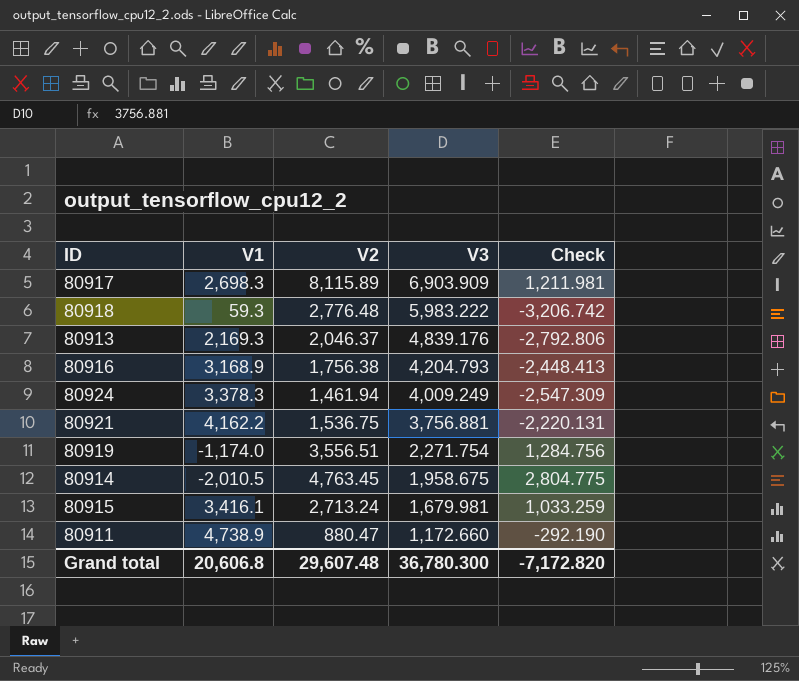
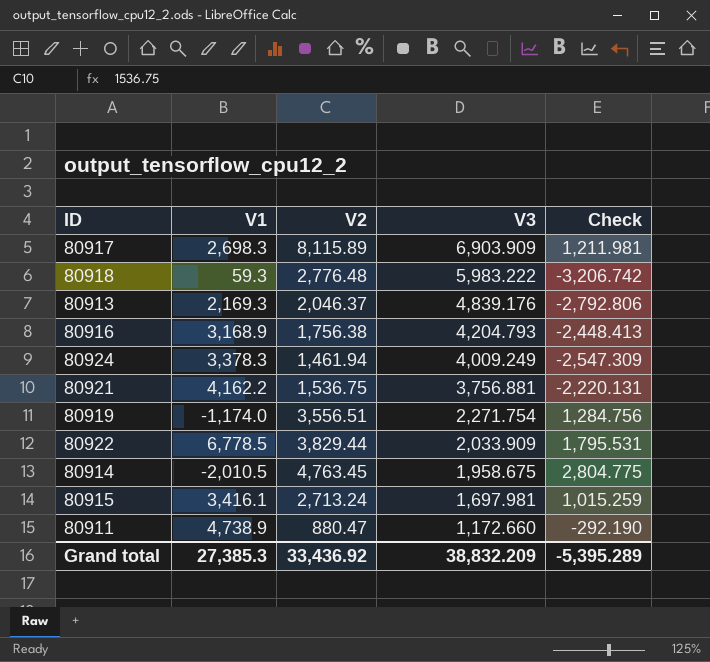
row 80922: none -> 6,778.5 | 3,829.44 | 2,033.909 | 1,795.531
80915 | V3: 1,679.981 -> 1,697.981
80915 | Check: 1,033.259 -> 1,015.259
Grand total | V1: 20,606.8 -> 27,385.3
Grand total | V2: 29,607.48 -> 33,436.92
Grand total | V3: 36,780.300 -> 38,832.209
Grand total | Check: -7,172.820 -> -5,395.289

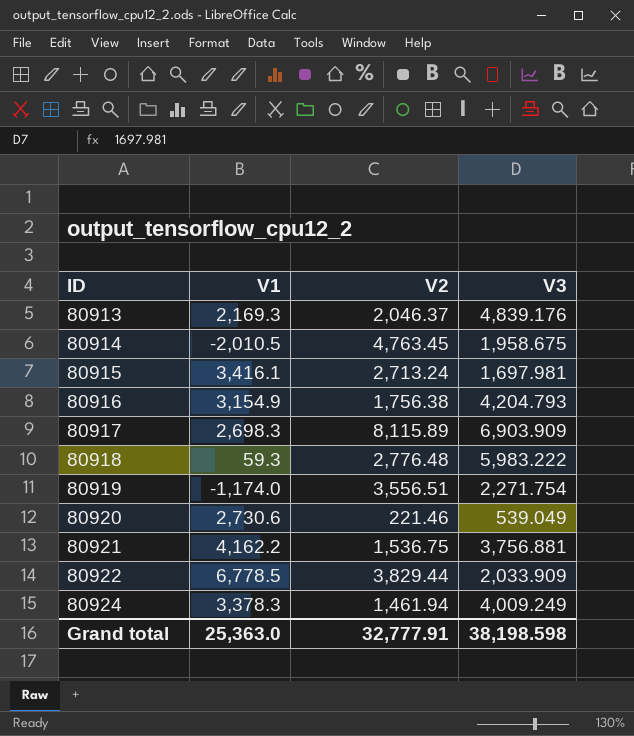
row order: V3 descending -> ID ascending
column Check | formula: [V2] - [V3] -> none
row 80911: 4,738.9 | 880.47 | 1,172.660 | -292.190 -> none
80916 | V1: 3,168.9 -> 3,154.9
row 80920: none -> 2,730.6 | 221.46 | 539.049
Grand total | V1: 27,385.3 -> 25,363.0
Grand total | V2: 33,436.92 -> 32,777.91
Grand total | V3: 38,832.209 -> 38,198.598

